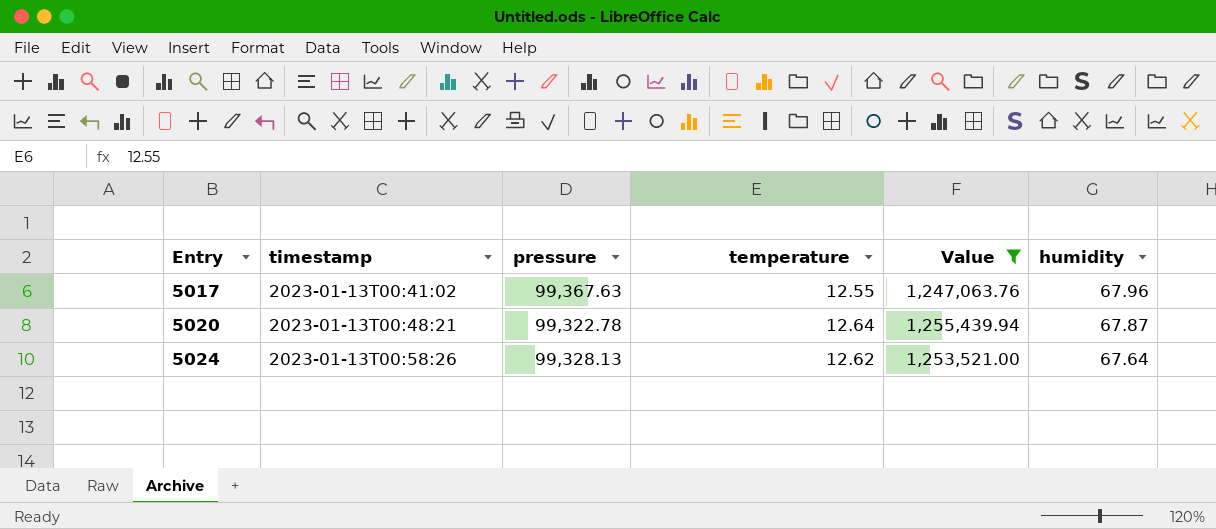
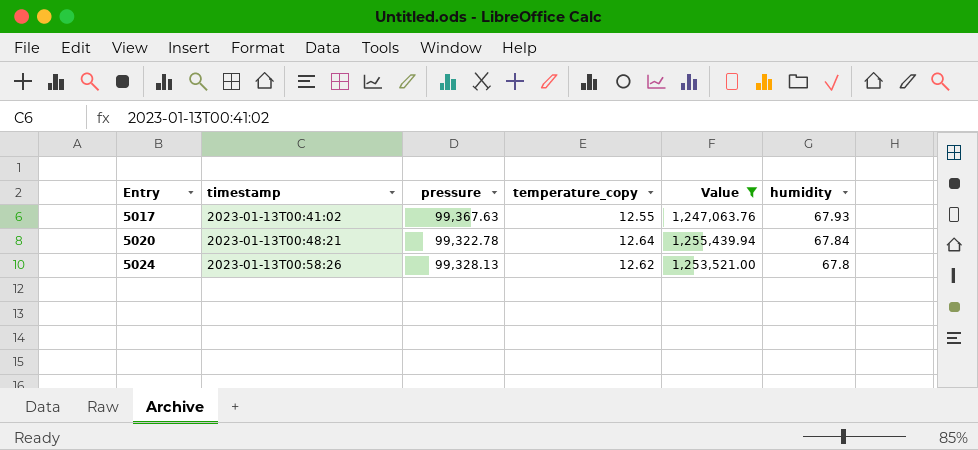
column name: temperature -> temperature_copy
5017 | humidity: 67.96 -> 67.93
5020 | humidity: 67.87 -> 67.84
5024 | humidity: 67.64 -> 67.8

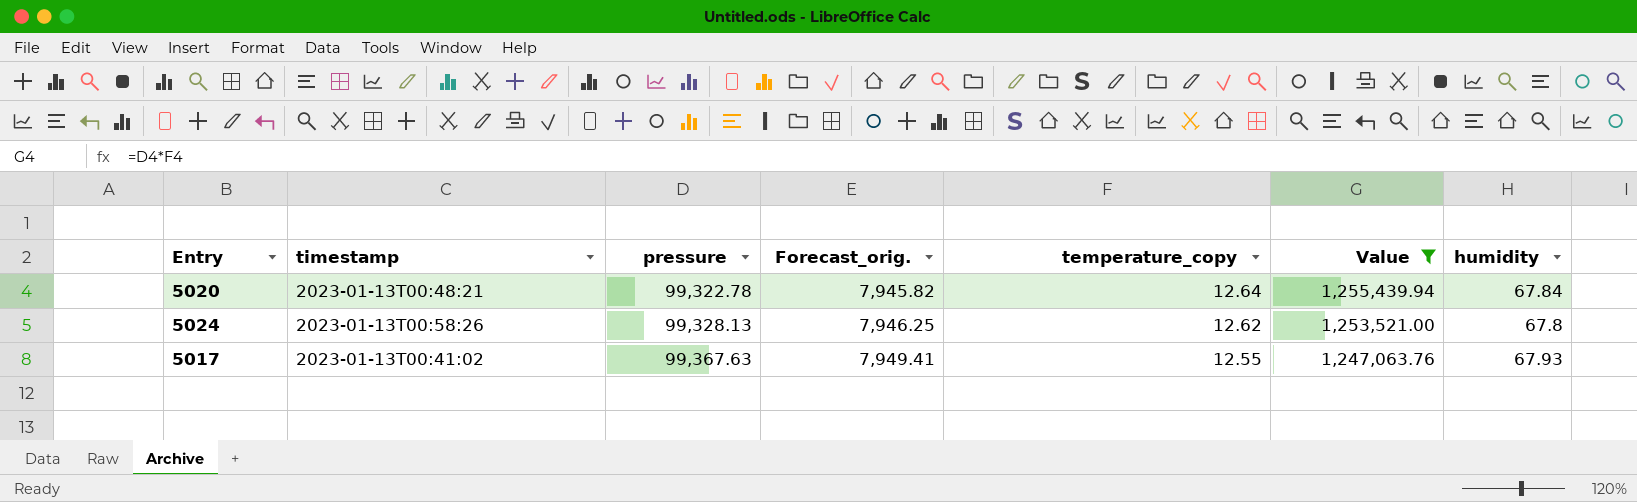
row order: Entry ascending -> pressure ascending
column Forecast_orig. | formula: none -> [pressure] * 0.08

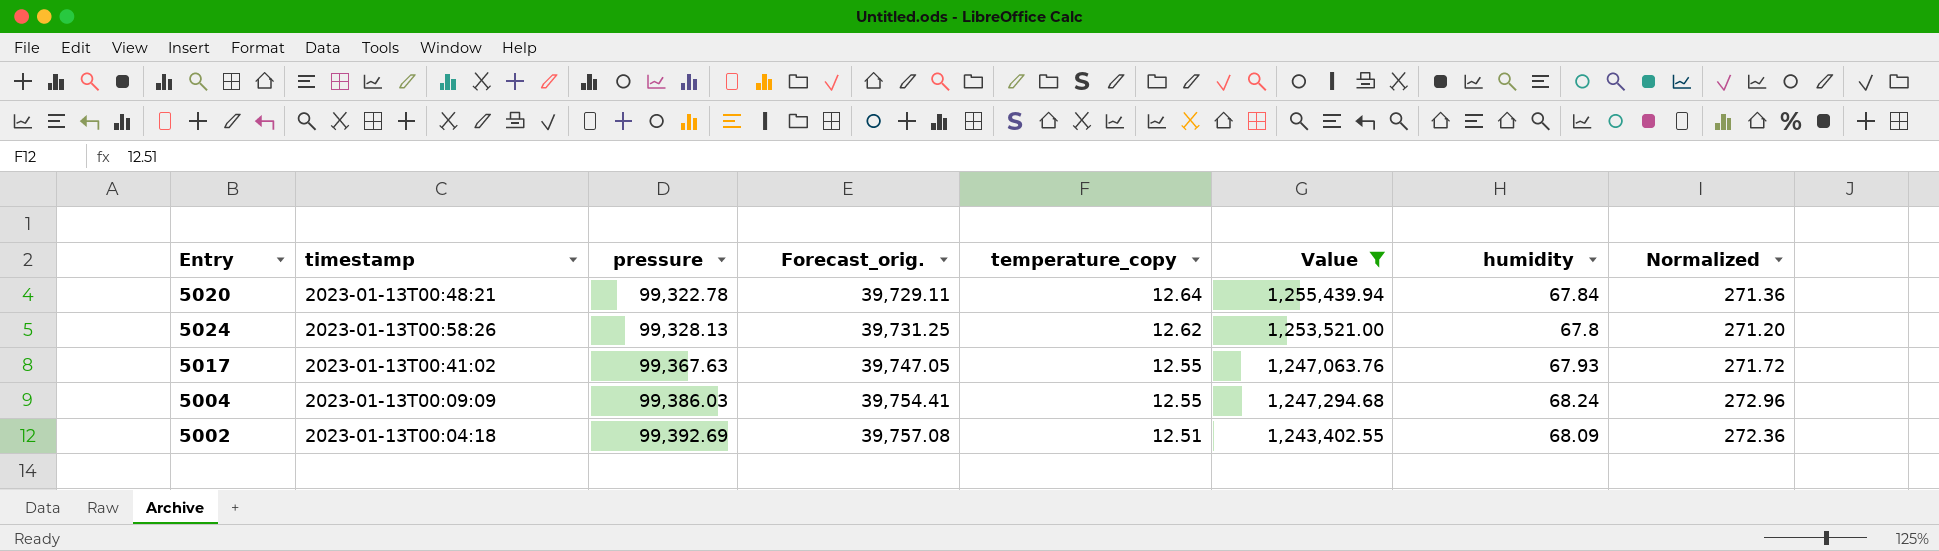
column Forecast_orig. | formula: [pressure] * 0.08 -> [pressure] * 0.4
column Normalized | formula: none -> [humidity] * 4
row 5004: none -> 2023-01-13T00:09:09 | 99,386.03 | 39,754.41 | 12.55 | 1,247,294.68 | 68.24 | 272.96
row 5002: none -> 2023-01-13T00:04:18 | 99,392.69 | 39,757.08 | 12.51 | 1,243,402.55 | 68.09 | 272.36

